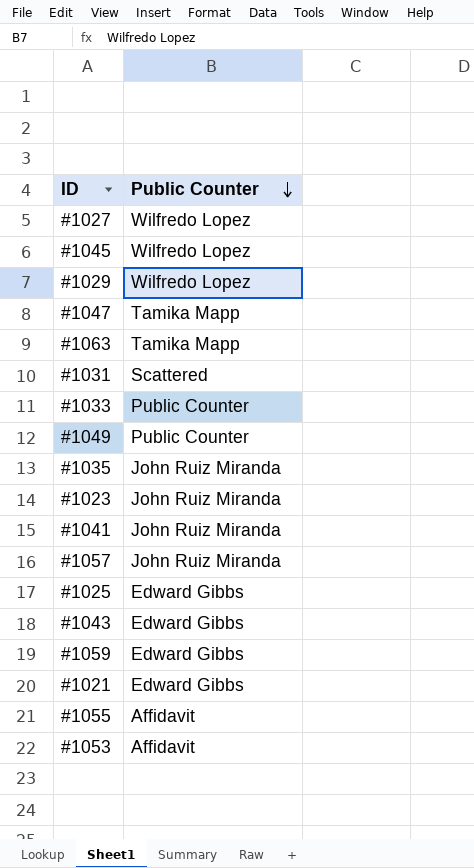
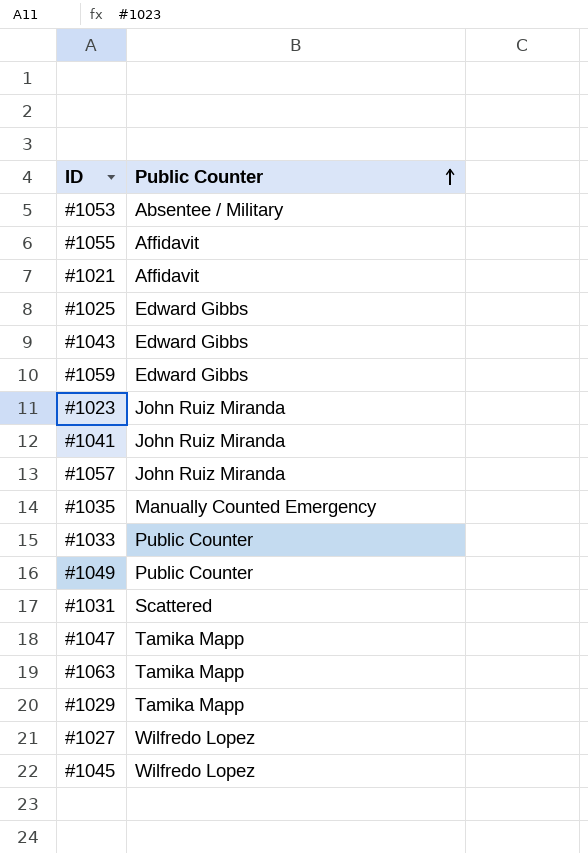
row order: Public Counter descending -> Public Counter ascending
#1053 | Public Counter: Affidavit -> Absentee / Military
#1021 | Public Counter: Edward Gibbs -> Affidavit
#1035 | Public Counter: John Ruiz Miranda -> Manually Counted Emergency
#1029 | Public Counter: Wilfredo Lopez -> Tamika Mapp

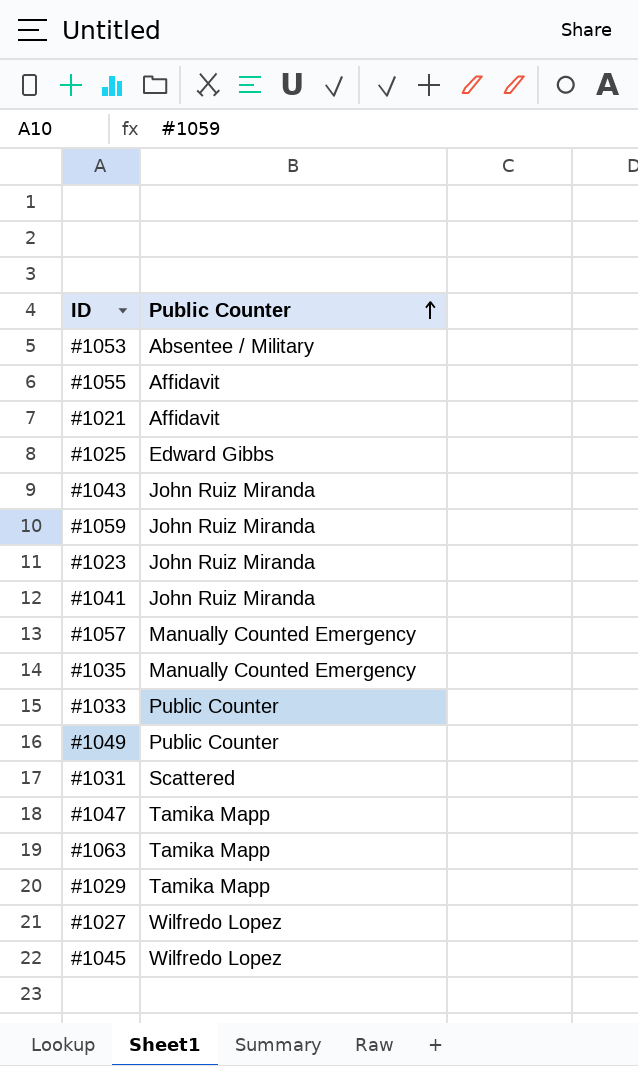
#1043 | Public Counter: Edward Gibbs -> John Ruiz Miranda
#1059 | Public Counter: Edward Gibbs -> John Ruiz Miranda
#1057 | Public Counter: John Ruiz Miranda -> Manually Counted Emergency

